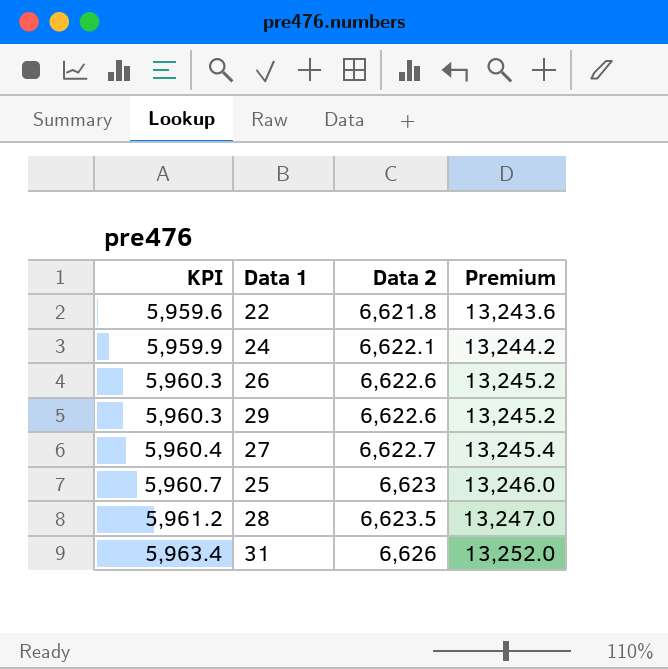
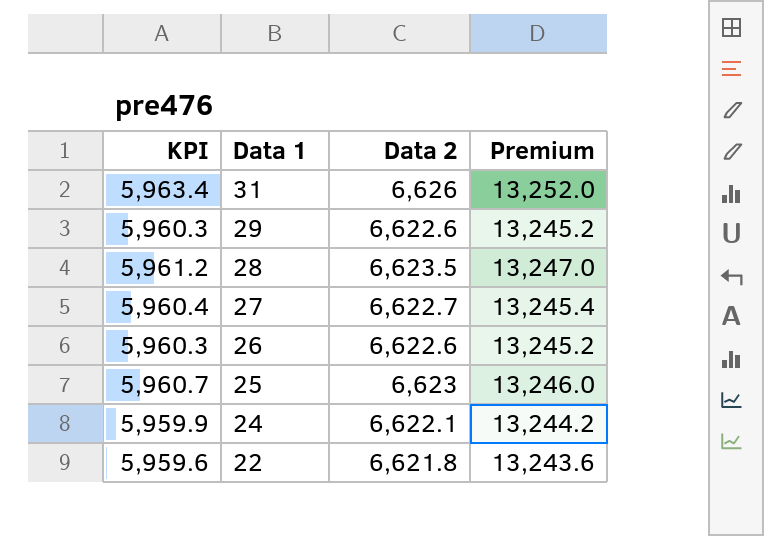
row order: KPI ascending -> Data 1 descending

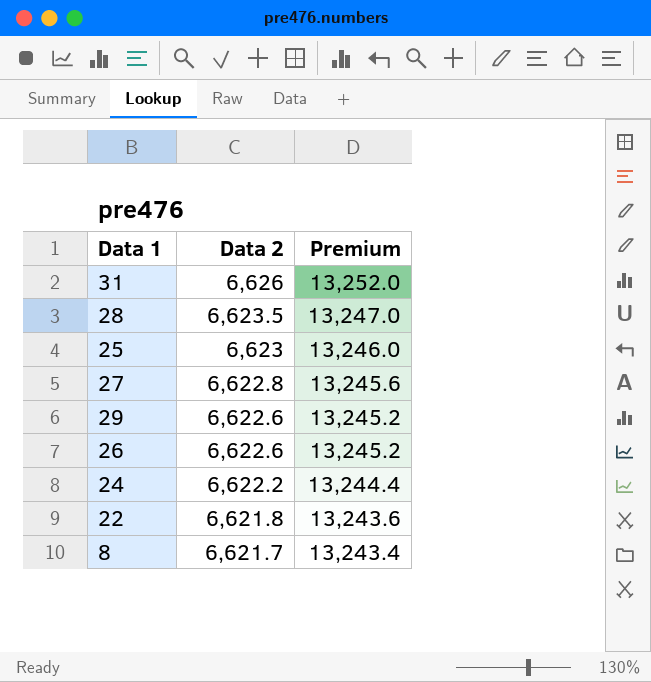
row order: Data 1 descending -> Data 2 descending
column KPI | formula: [Data 2] * 0.9 -> none
27 | Data 2: 6,622.7 -> 6,622.8
27 | Premium: 13,245.4 -> 13,245.6
24 | Data 2: 6,622.1 -> 6,622.2
24 | Premium: 13,244.2 -> 13,244.4
row 8: none -> 6,621.7 | 13,243.4

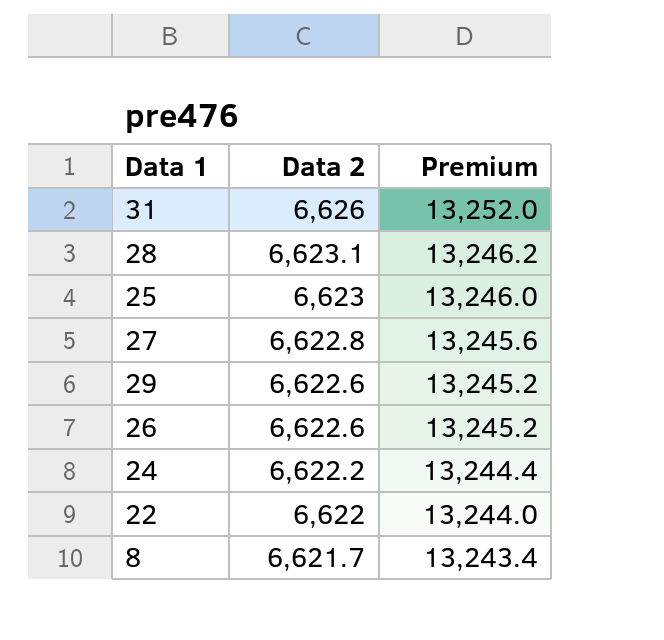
28 | Data 2: 6,623.5 -> 6,623.1
28 | Premium: 13,247.0 -> 13,246.2
22 | Data 2: 6,621.8 -> 6,622
22 | Premium: 13,243.6 -> 13,244.0

